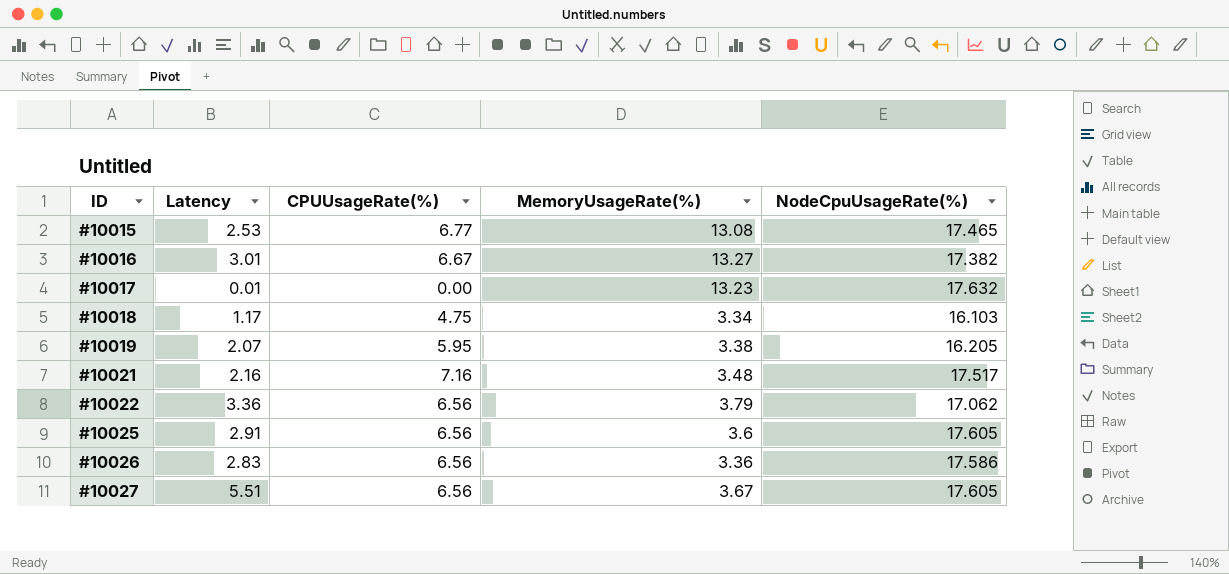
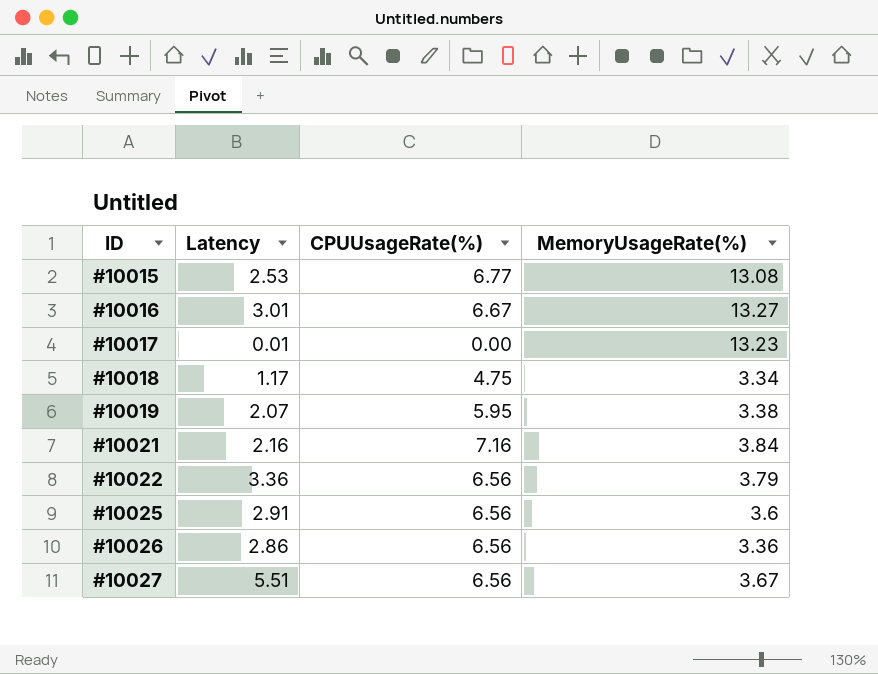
column NodeCpuUsageRate(%) | position: 5 -> none
#10021 | MemoryUsageRate(%): 3.48 -> 3.84
#10026 | Latency: 2.83 -> 2.86

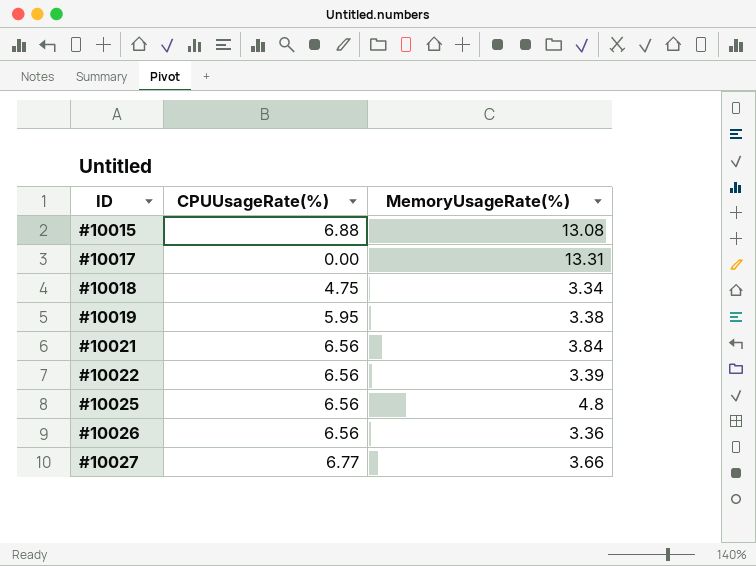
column Latency | position: 2 -> none
row #10016: 3.01 | 6.67 | 13.27 -> none
#10015 | CPUUsageRate(%): 6.77 -> 6.88
#10017 | MemoryUsageRate(%): 13.23 -> 13.31
#10021 | CPUUsageRate(%): 7.16 -> 6.56
#10022 | MemoryUsageRate(%): 3.79 -> 3.39
#10025 | MemoryUsageRate(%): 3.6 -> 4.8
#10027 | CPUUsageRate(%): 6.56 -> 6.77
#10027 | MemoryUsageRate(%): 3.67 -> 3.66

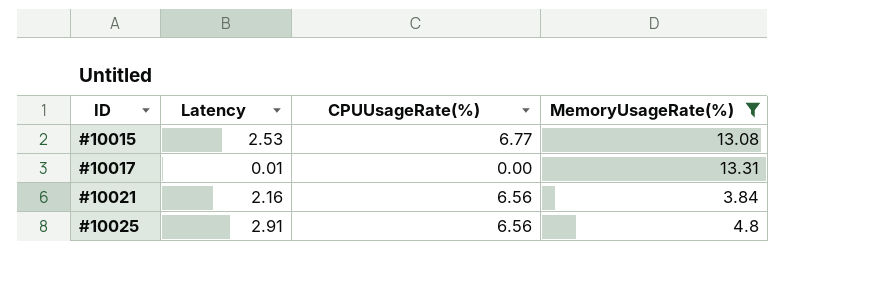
filter: none -> MemoryUsageRate(%) >= 3.84
column Latency | position: none -> 2
#10015 | CPUUsageRate(%): 6.88 -> 6.77

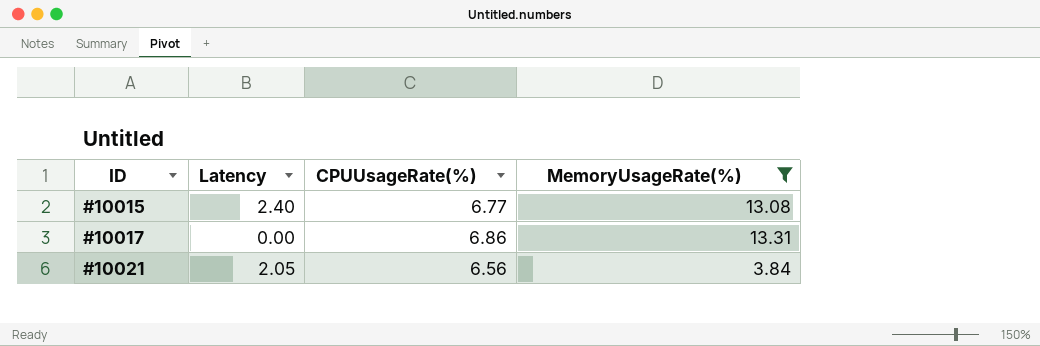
row #10025: 2.91 | 6.56 | 4.8 -> none
#10015 | Latency: 2.53 -> 2.40
#10017 | Latency: 0.01 -> 0.00
#10017 | CPUUsageRate(%): 0.00 -> 6.86
#10021 | Latency: 2.16 -> 2.05

